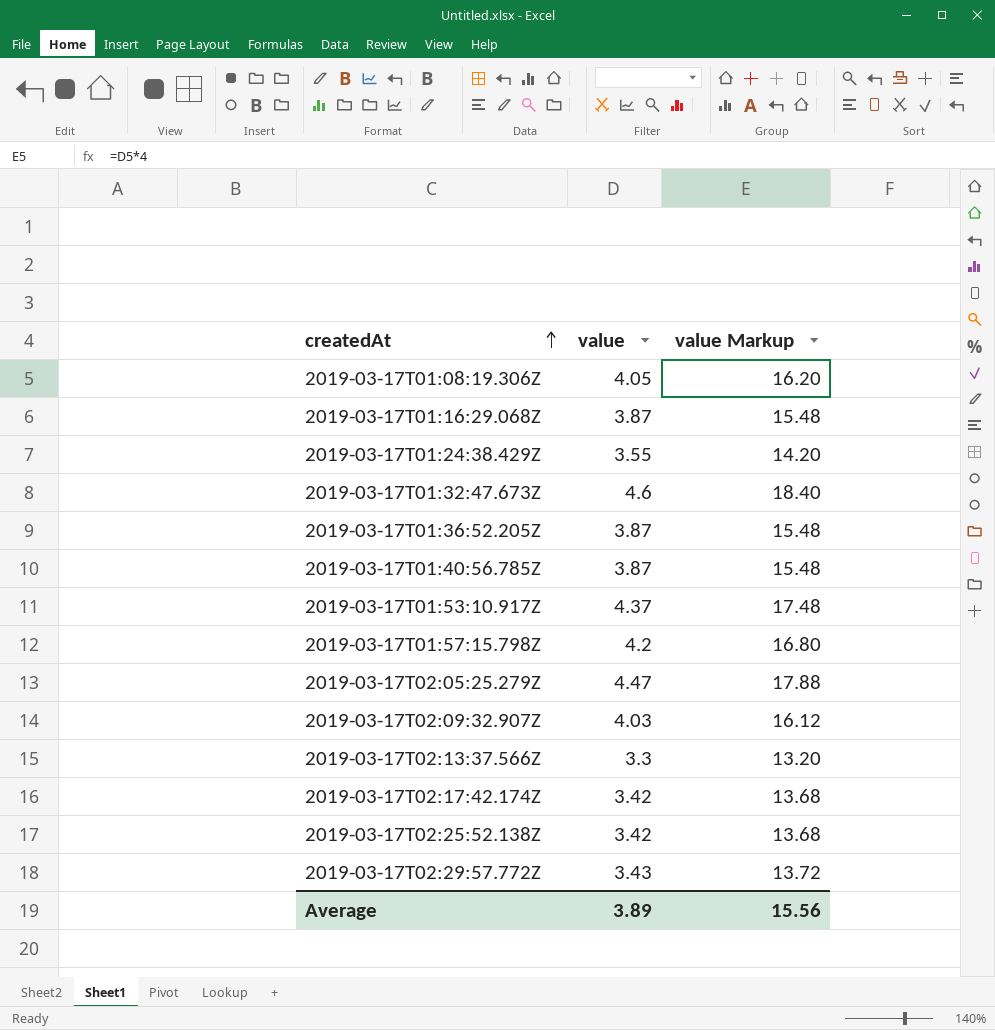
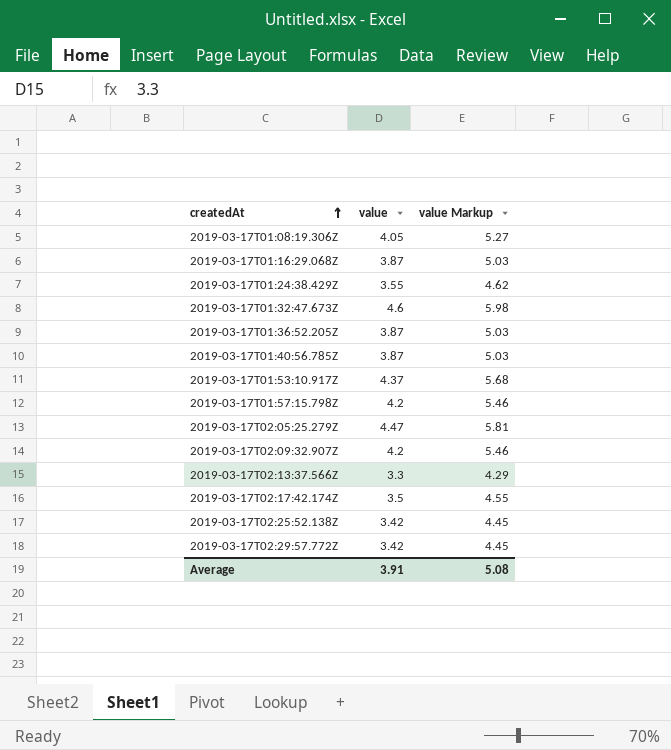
column value Markup | formula: [value] * 4 -> [value] * 1.3
2019-03-17T02:09:32.907Z | value: 4.03 -> 4.2
2019-03-17T02:17:42.174Z | value: 3.42 -> 3.5
2019-03-17T02:29:57.772Z | value: 3.43 -> 3.42
Average | value: 3.89 -> 3.91
Average | value Markup: 15.56 -> 5.08

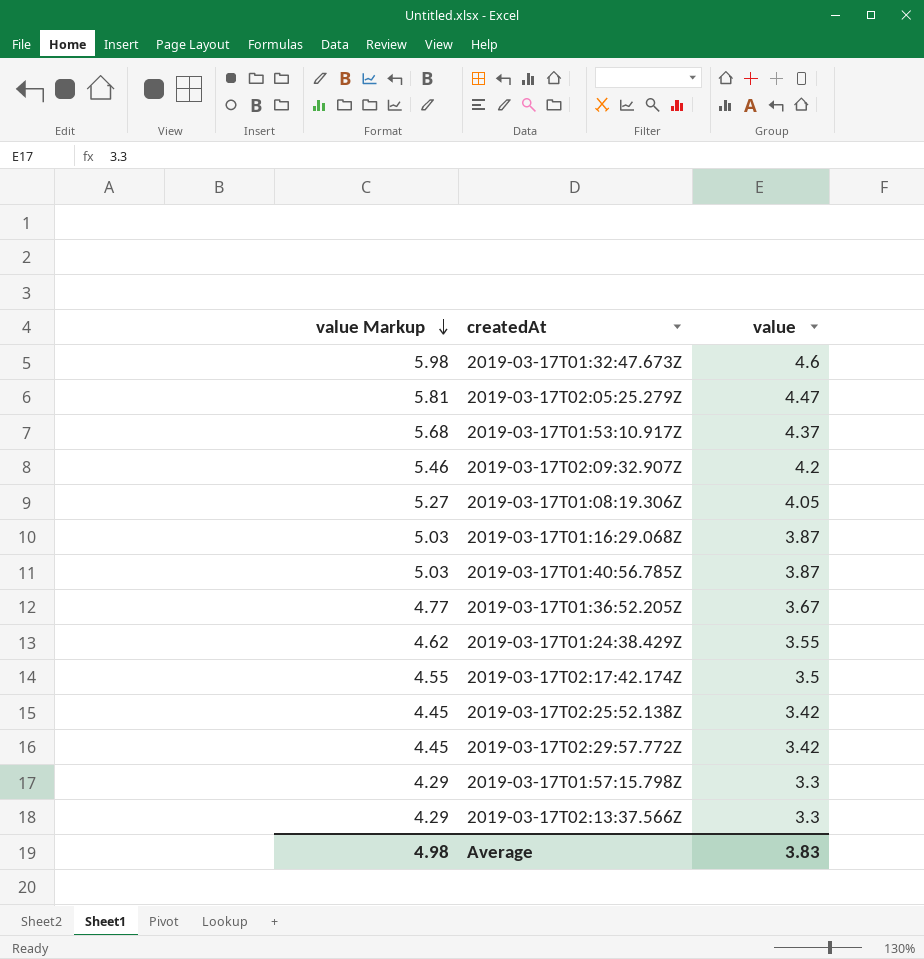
row order: createdAt ascending -> value Markup descending
column value Markup | position: 3 -> 1
2019-03-17T01:36:52.205Z | value Markup: 5.03 -> 4.77
2019-03-17T01:36:52.205Z | value: 3.87 -> 3.67
2019-03-17T01:57:15.798Z | value Markup: 5.46 -> 4.29
2019-03-17T01:57:15.798Z | value: 4.2 -> 3.3
Average | value Markup: 5.08 -> 4.98
Average | value: 3.91 -> 3.83

